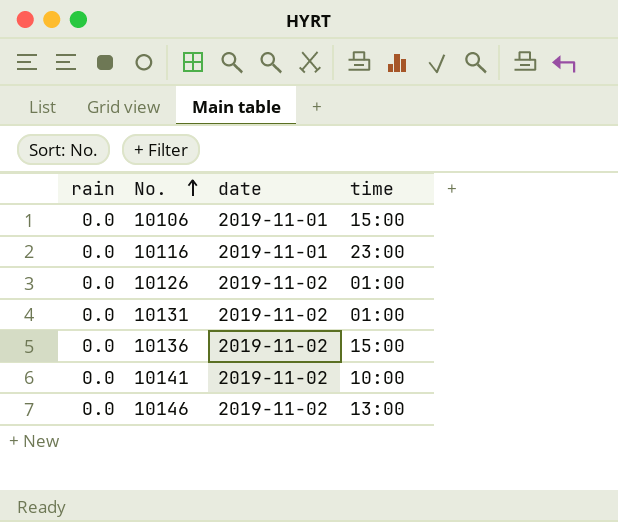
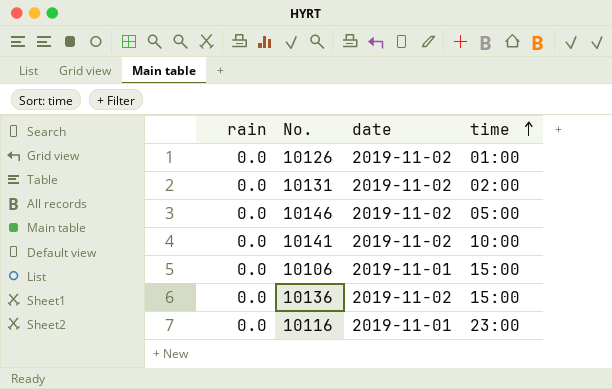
row order: No. ascending -> time ascending
10131 | time: 01:00 -> 02:00
10146 | time: 13:00 -> 05:00

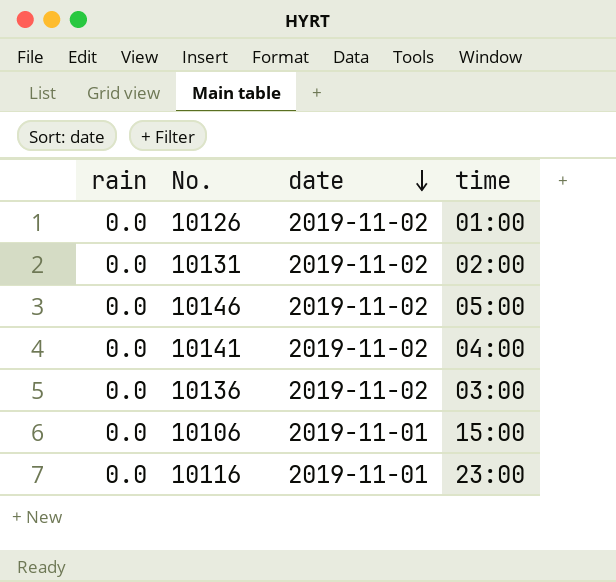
row order: time ascending -> date descending
10141 | time: 10:00 -> 04:00
10136 | time: 15:00 -> 03:00

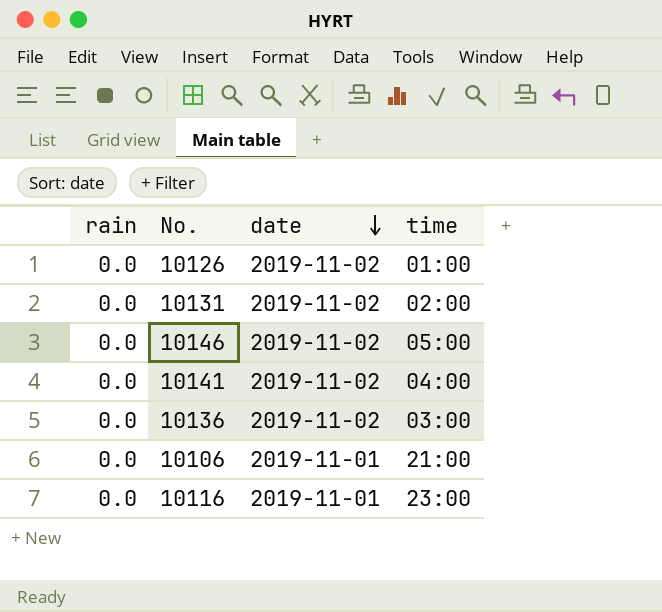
10106 | time: 15:00 -> 21:00

